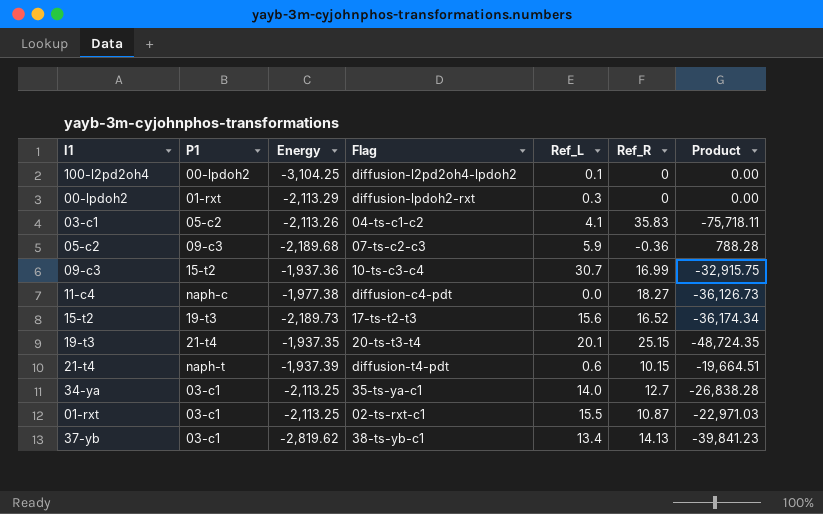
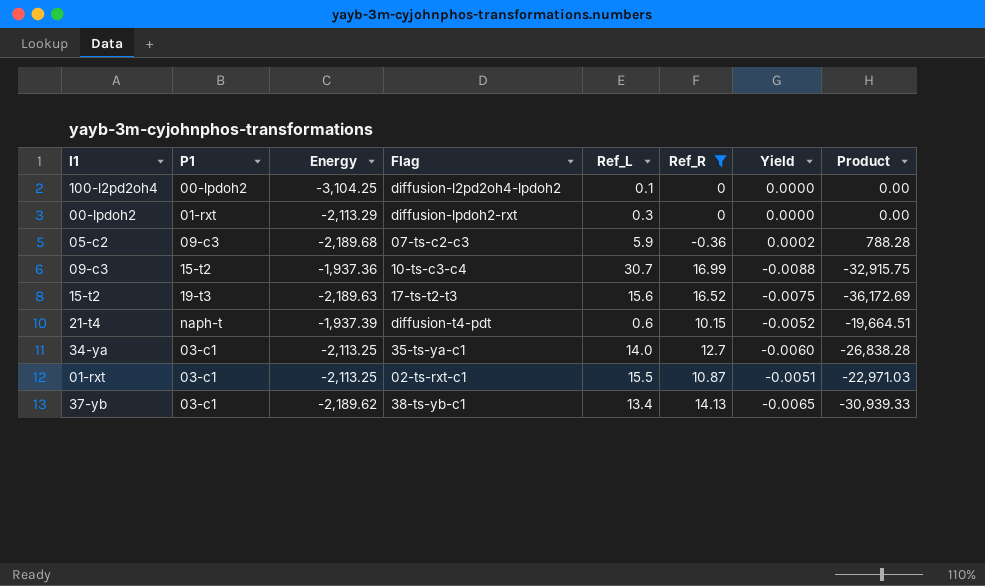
filter: none -> Ref_R <= 16.99
column Yield | formula: none -> [Ref_R] / [Energy]
15-t2 | Energy: -2,189.73 -> -2,189.63
15-t2 | Product: -36,174.34 -> -36,172.69
37-yb | Energy: -2,819.62 -> -2,189.62
37-yb | Product: -39,841.23 -> -30,939.33

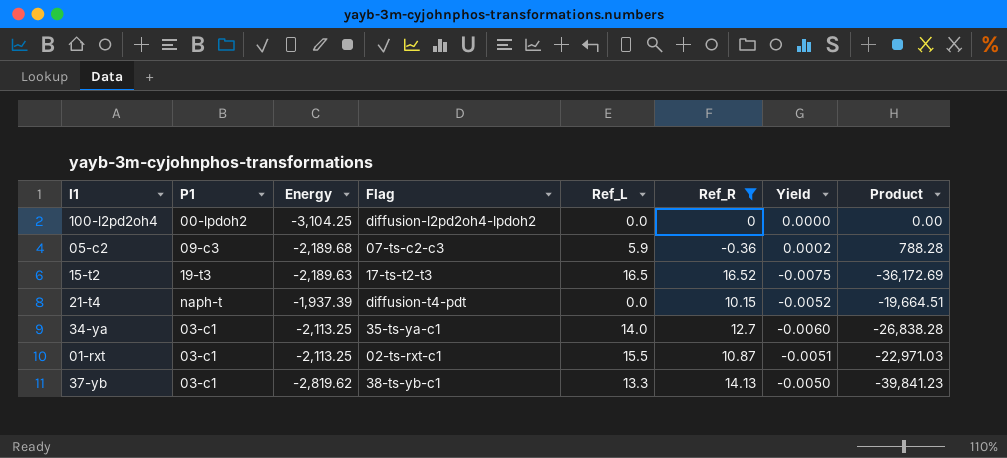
row 00-lpdoh2: 01-rxt | -2,113.29 | diffusion-lpdoh2-rxt | 0.3 | 0 | 0.0000 | 0.00 -> none
row 09-c3: 15-t2 | -1,937.36 | 10-ts-c3-c4 | 30.7 | 16.99 | -0.0088 | -32,915.75 -> none
100-l2pd2oh4 | Ref_L: 0.1 -> 0.0
15-t2 | Ref_L: 15.6 -> 16.5
21-t4 | Ref_L: 0.6 -> 0.0
37-yb | Energy: -2,189.62 -> -2,819.62
37-yb | Ref_L: 13.4 -> 13.3
37-yb | Yield: -0.0065 -> -0.0050
37-yb | Product: -30,939.33 -> -39,841.23

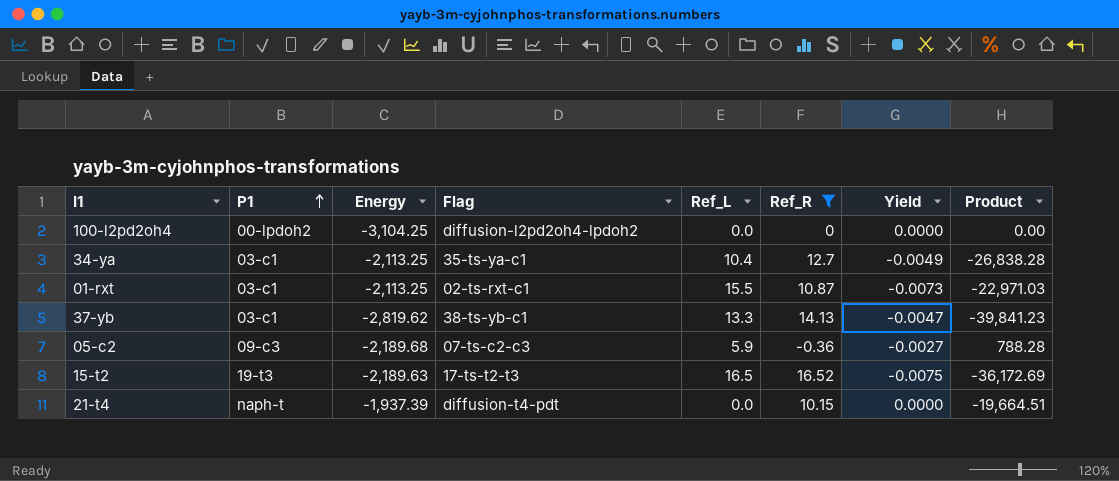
row order: none -> P1 ascending
column Yield | formula: [Ref_R] / [Energy] -> [Ref_L] / [Energy]
34-ya | Ref_L: 14.0 -> 10.4

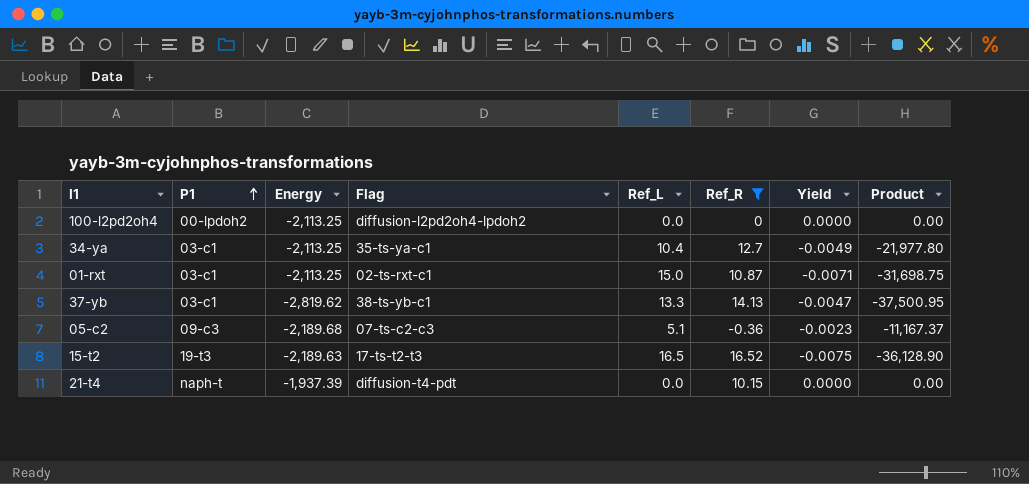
column Product | formula: [Energy] * [Ref_R] -> [Energy] * [Ref_L]
100-l2pd2oh4 | Energy: -3,104.25 -> -2,113.25
01-rxt | Ref_L: 15.5 -> 15.0
01-rxt | Yield: -0.0073 -> -0.0071
05-c2 | Ref_L: 5.9 -> 5.1
05-c2 | Yield: -0.0027 -> -0.0023

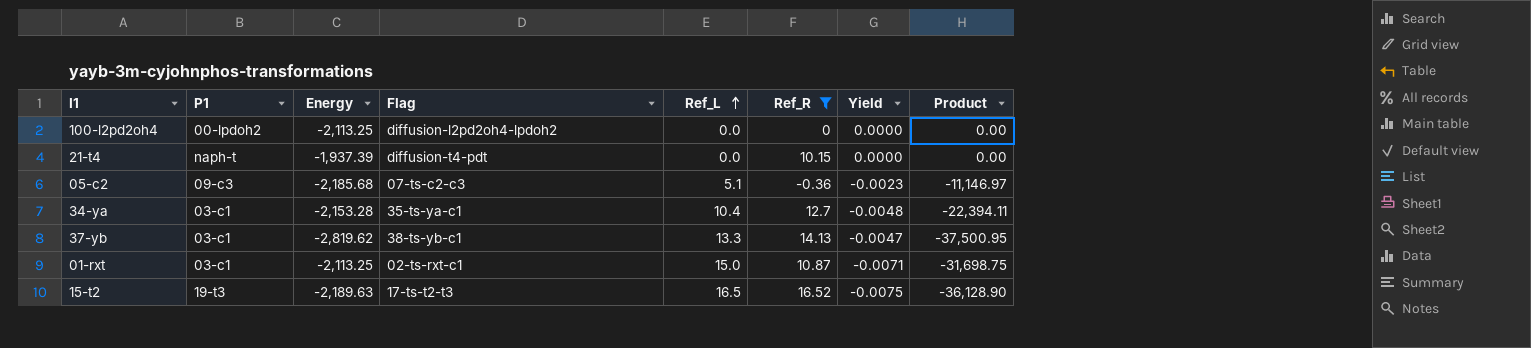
row order: P1 ascending -> Ref_L ascending
05-c2 | Energy: -2,189.68 -> -2,185.68
05-c2 | Product: -11,167.37 -> -11,146.97
34-ya | Energy: -2,113.25 -> -2,153.28
34-ya | Yield: -0.0049 -> -0.0048
34-ya | Product: -21,977.80 -> -22,394.11

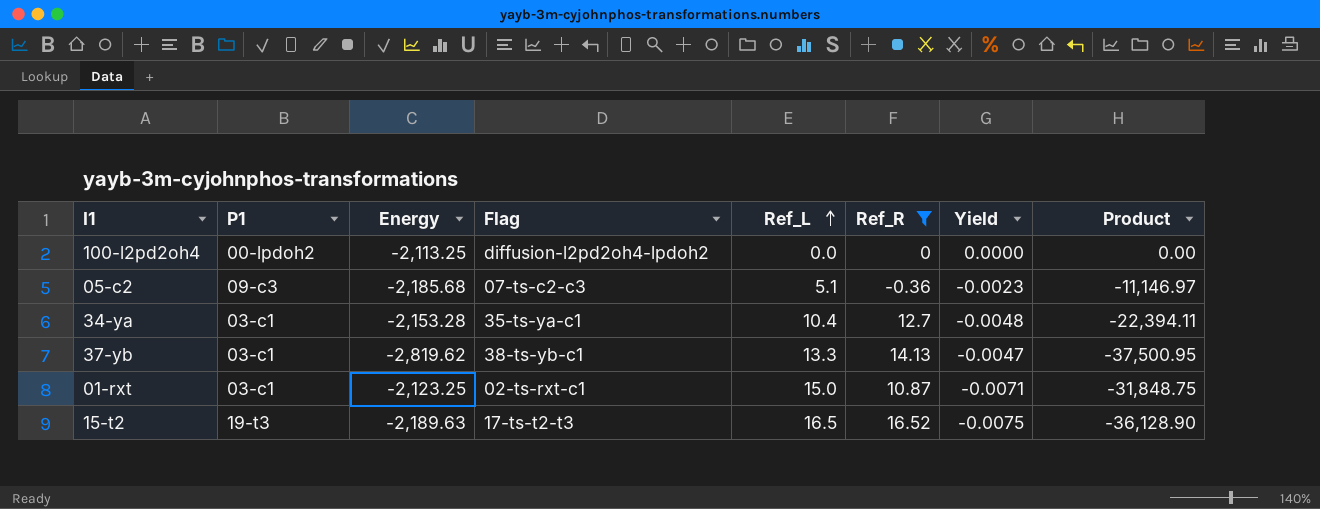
row 21-t4: naph-t | -1,937.39 | diffusion-t4-pdt | 0.0 | 10.15 | 0.0000 | 0.00 -> none
01-rxt | Energy: -2,113.25 -> -2,123.25
01-rxt | Product: -31,698.75 -> -31,848.75

